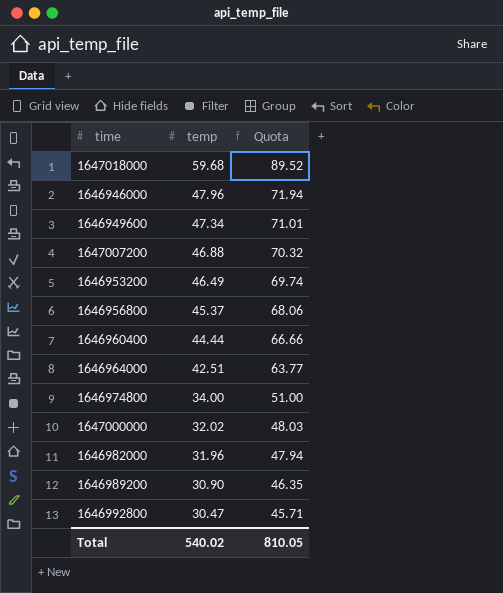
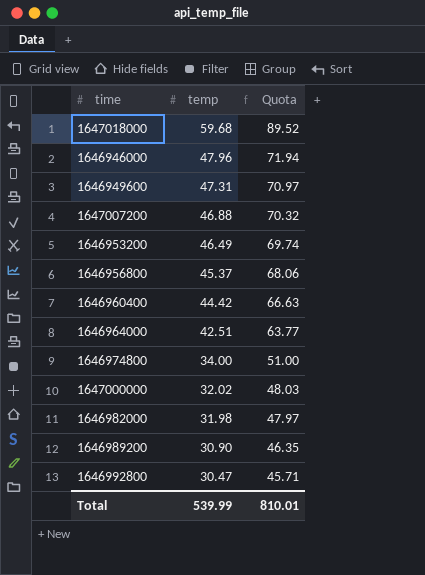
1646949600 | temp: 47.34 -> 47.31
1646949600 | Quota: 71.01 -> 70.97
1646960400 | temp: 44.44 -> 44.42
1646960400 | Quota: 66.66 -> 66.63
1646982000 | temp: 31.96 -> 31.98
1646982000 | Quota: 47.94 -> 47.97
Total | temp: 540.02 -> 539.99
Total | Quota: 810.05 -> 810.01

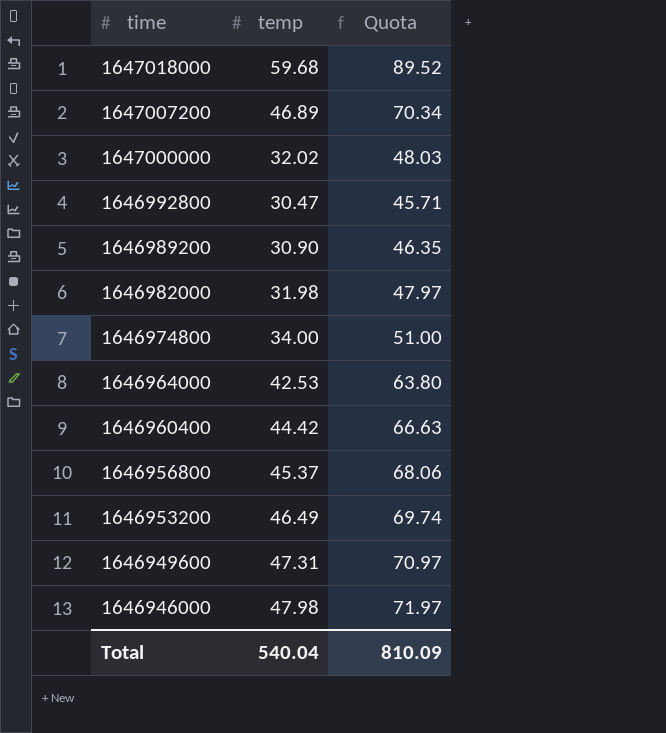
row order: temp descending -> time descending
1647007200 | temp: 46.88 -> 46.89
1647007200 | Quota: 70.32 -> 70.34
1646964000 | temp: 42.51 -> 42.53
1646964000 | Quota: 63.77 -> 63.80
1646946000 | temp: 47.96 -> 47.98
1646946000 | Quota: 71.94 -> 71.97
Total | temp: 539.99 -> 540.04
Total | Quota: 810.01 -> 810.09

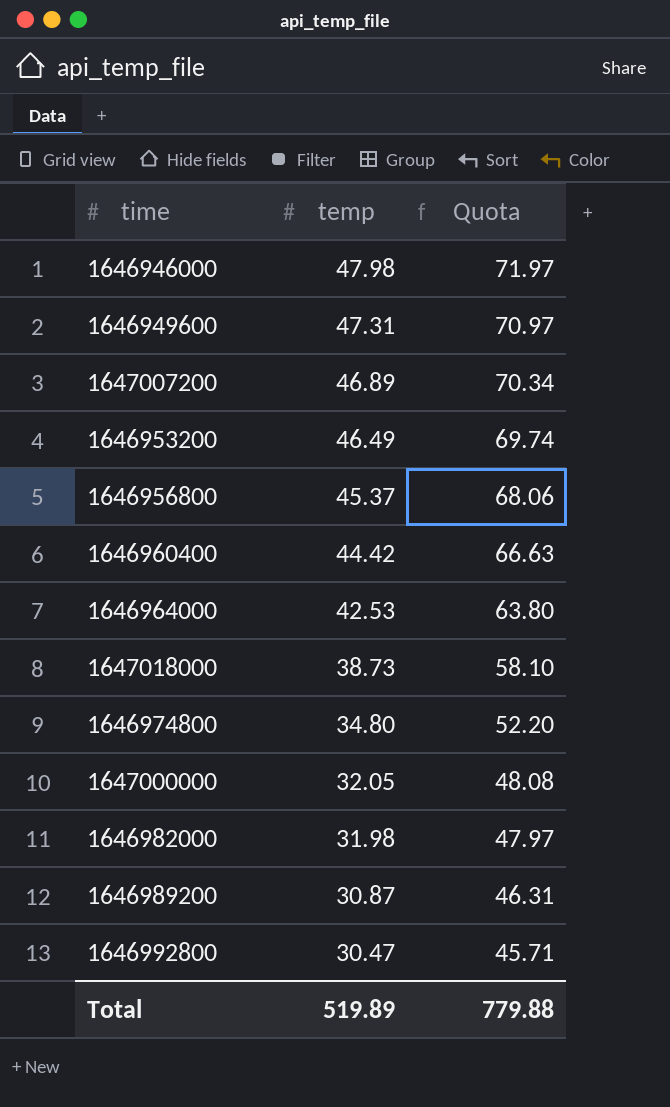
row order: time descending -> temp descending
1647018000 | temp: 59.68 -> 38.73
1647018000 | Quota: 89.52 -> 58.10
1646974800 | temp: 34.00 -> 34.80
1646974800 | Quota: 51.00 -> 52.20
1647000000 | temp: 32.02 -> 32.05
1647000000 | Quota: 48.03 -> 48.08
1646989200 | temp: 30.90 -> 30.87
1646989200 | Quota: 46.35 -> 46.31
Total | temp: 540.04 -> 519.89
Total | Quota: 810.09 -> 779.88

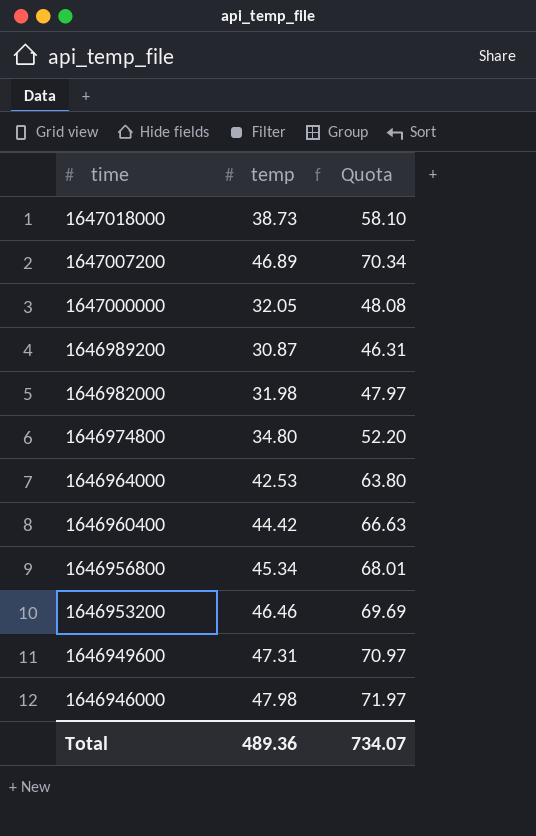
row order: temp descending -> time descending
row 1646992800: 30.47 | 45.71 -> none
1646956800 | temp: 45.37 -> 45.34
1646956800 | Quota: 68.06 -> 68.01
1646953200 | temp: 46.49 -> 46.46
1646953200 | Quota: 69.74 -> 69.69
Total | temp: 519.89 -> 489.36
Total | Quota: 779.88 -> 734.07

